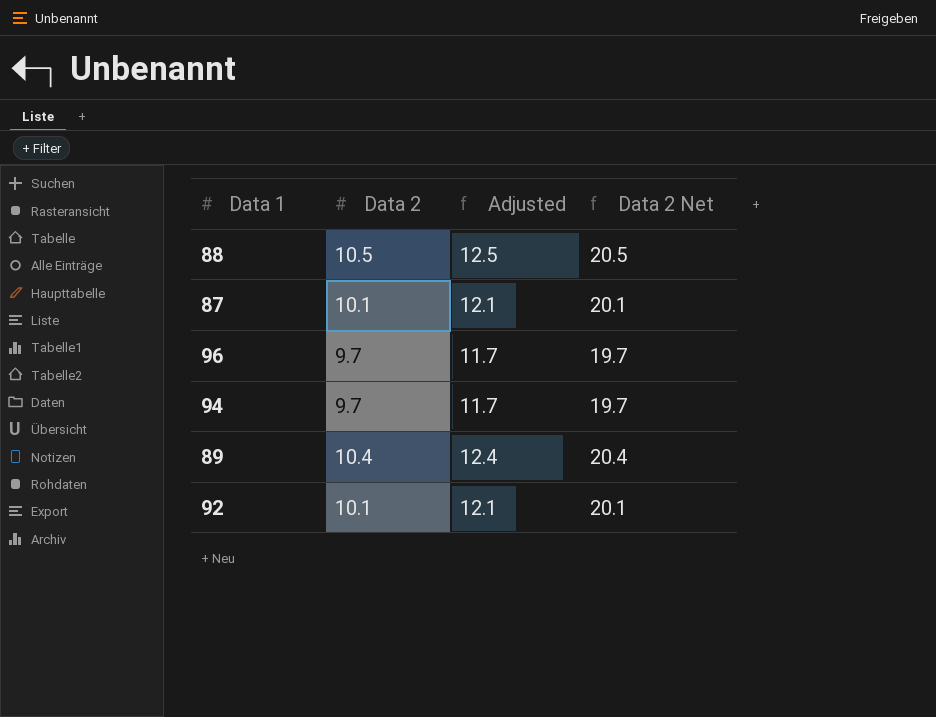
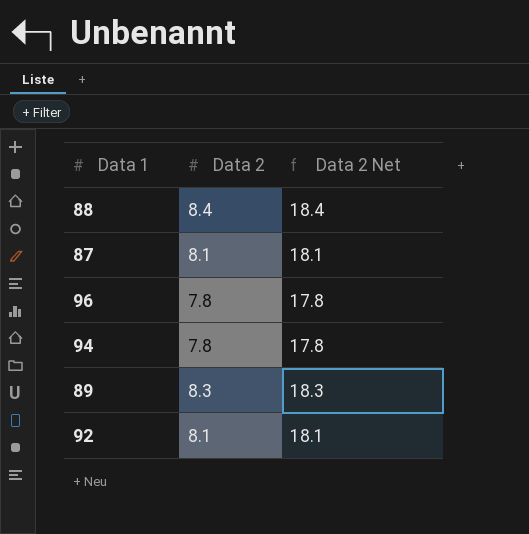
column Adjusted | formula: [Data 2] + 2 -> none
88 | Data 2: 10.5 -> 8.4
88 | Data 2 Net: 20.5 -> 18.4
87 | Data 2: 10.1 -> 8.1
87 | Data 2 Net: 20.1 -> 18.1
96 | Data 2: 9.7 -> 7.8
96 | Data 2 Net: 19.7 -> 17.8
94 | Data 2: 9.7 -> 7.8
94 | Data 2 Net: 19.7 -> 17.8
89 | Data 2: 10.4 -> 8.3
89 | Data 2 Net: 20.4 -> 18.3
92 | Data 2: 10.1 -> 8.1
92 | Data 2 Net: 20.1 -> 18.1

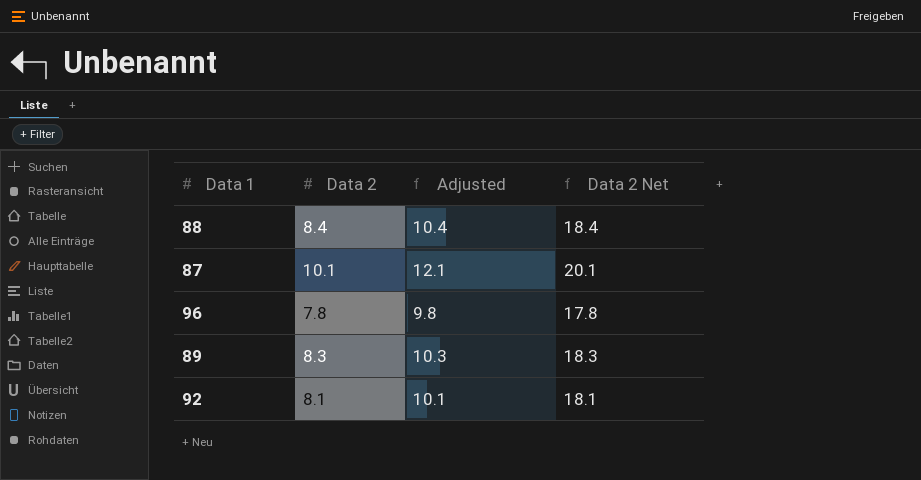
column Adjusted | formula: none -> [Data 2] + 2
row 94: 7.8 | 17.8 -> none
87 | Data 2: 8.1 -> 10.1
87 | Data 2 Net: 18.1 -> 20.1

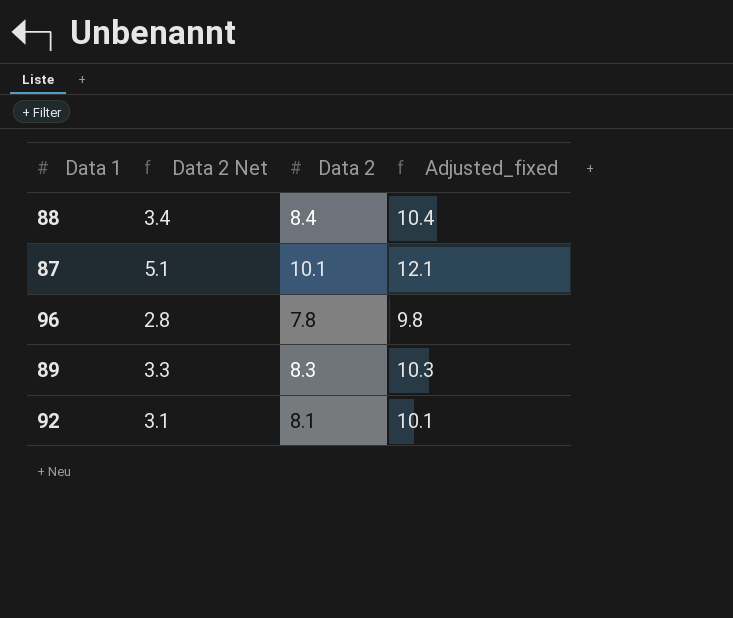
column Data 2 Net | formula: [Data 2] + 10 -> [Data 2] - 5
column Data 2 Net | position: 4 -> 2
column name: Adjusted -> Adjusted_fixed

